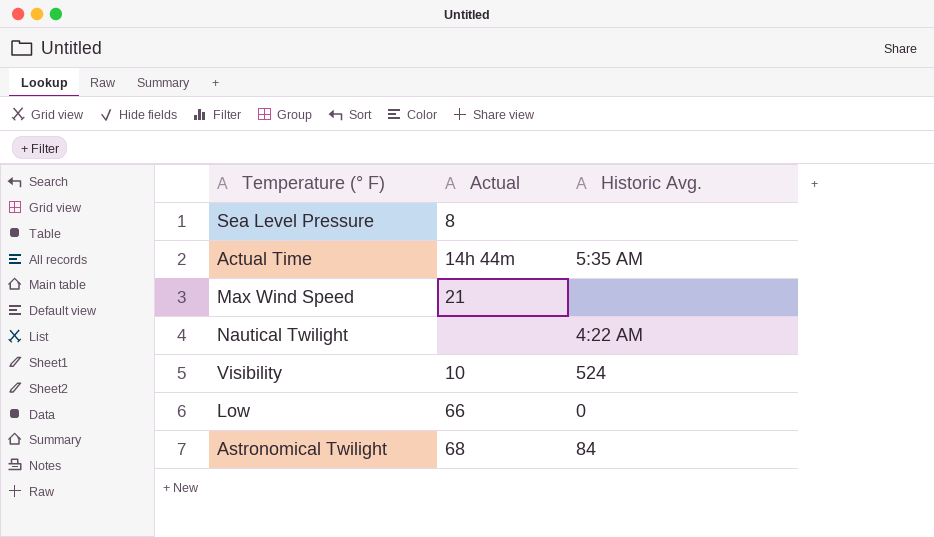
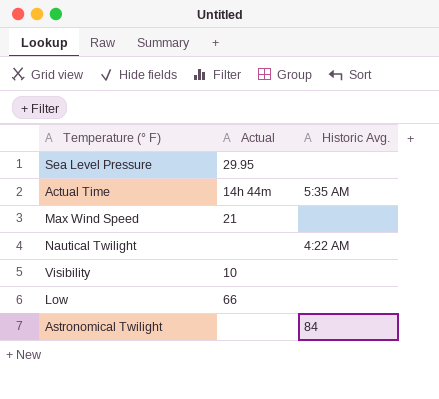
Sea Level Pressure | Actual: 8 -> 29.95
Visibility | Historic Avg.: 524 -> none
Low | Historic Avg.: 0 -> none
Astronomical Twilight | Actual: 68 -> none

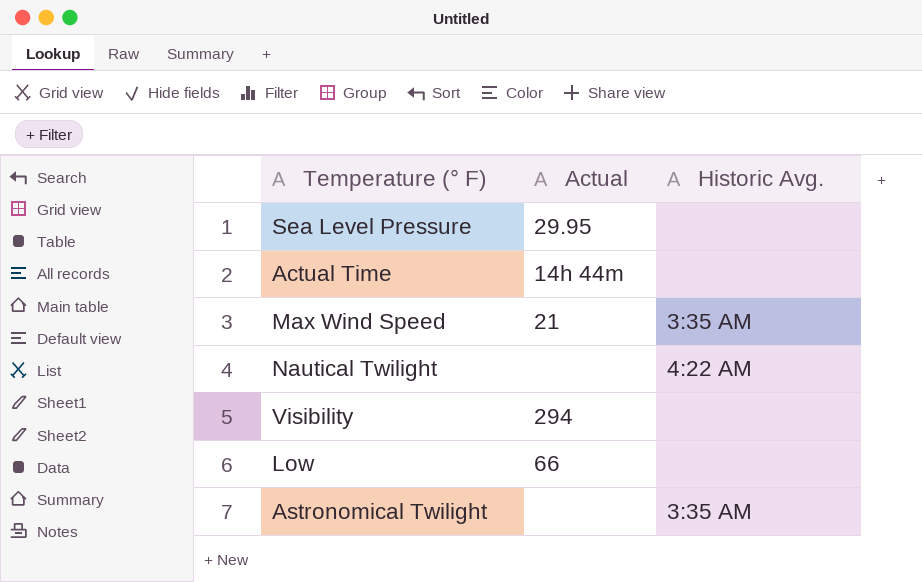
Actual Time | Historic Avg.: 5:35 AM -> none
Max Wind Speed | Historic Avg.: none -> 3:35 AM
Visibility | Actual: 10 -> 294
Astronomical Twilight | Historic Avg.: 84 -> 3:35 AM

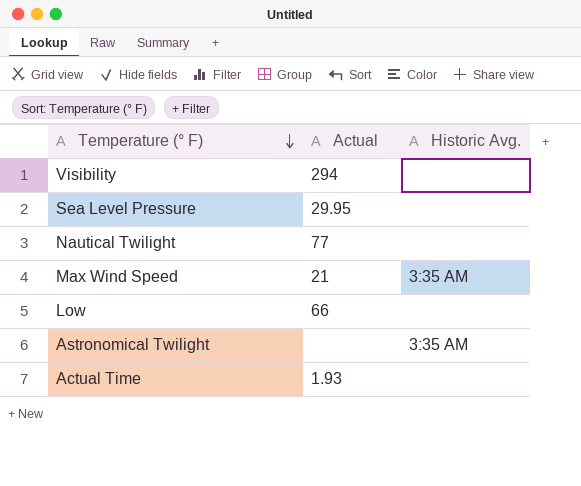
row order: none -> Temperature (° F) descending
Nautical Twilight | Actual: none -> 77
Nautical Twilight | Historic Avg.: 4:22 AM -> none
Actual Time | Actual: 14h 44m -> 1.93

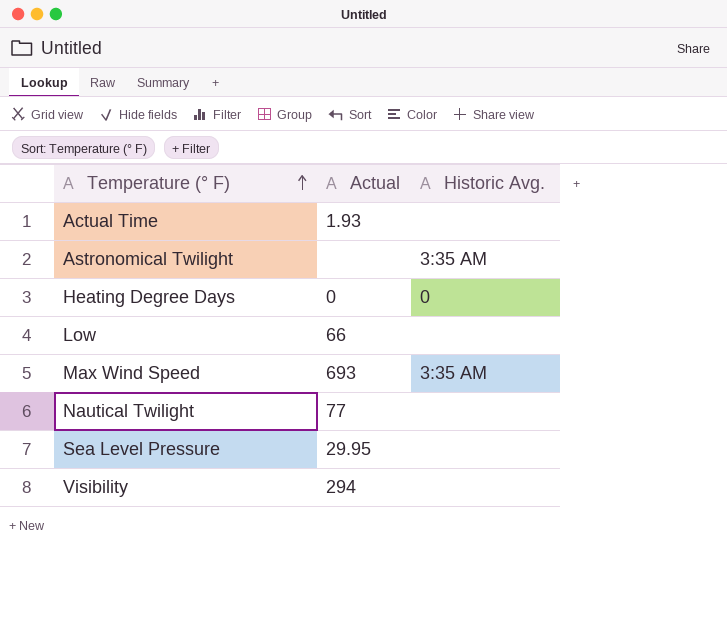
row order: Temperature (° F) descending -> Temperature (° F) ascending
row Heating Degree Days: none -> 0 | 0
Max Wind Speed | Actual: 21 -> 693

